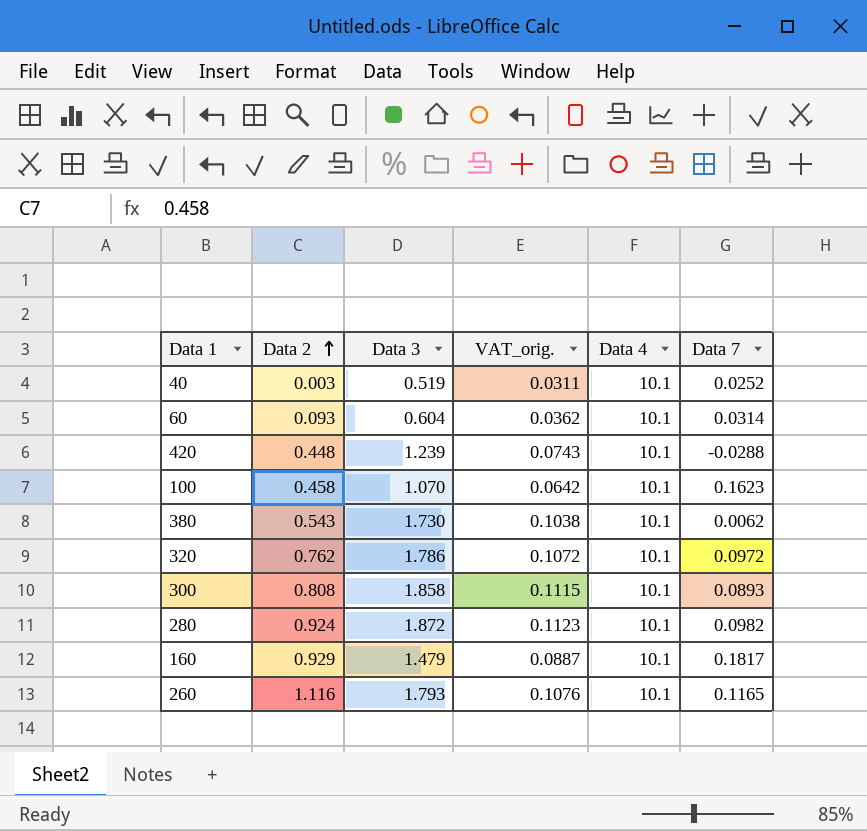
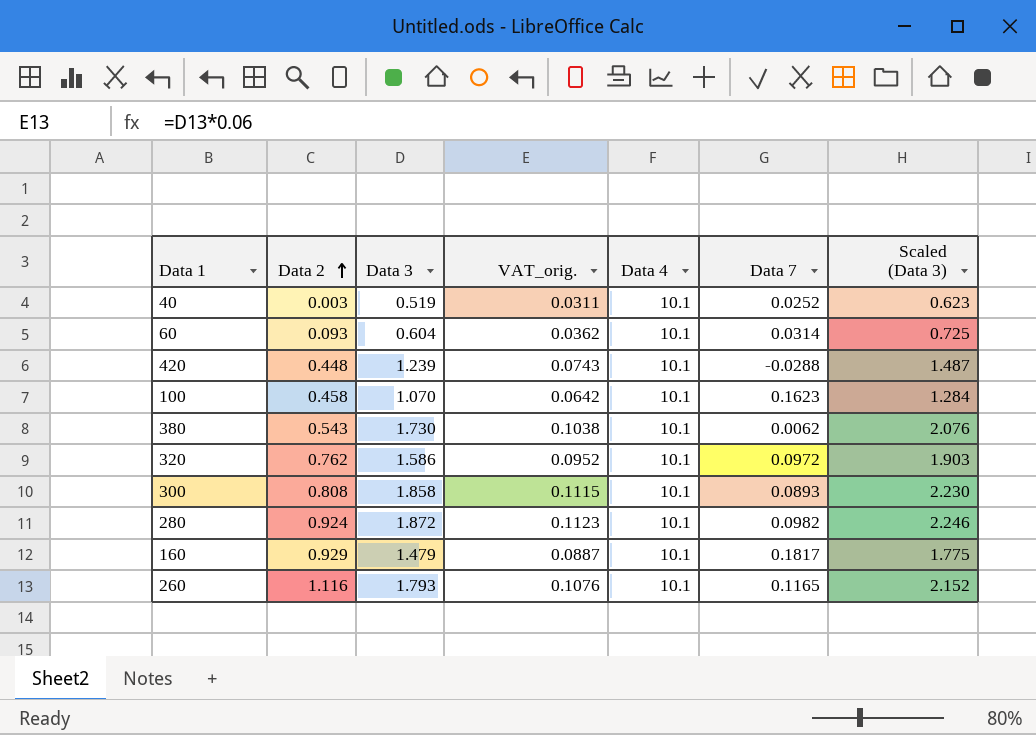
column Scaled (Data 3) | formula: none -> [Data 3] * 1.2
320 | Data 3: 1.786 -> 1.586
320 | VAT_orig.: 0.1072 -> 0.0952

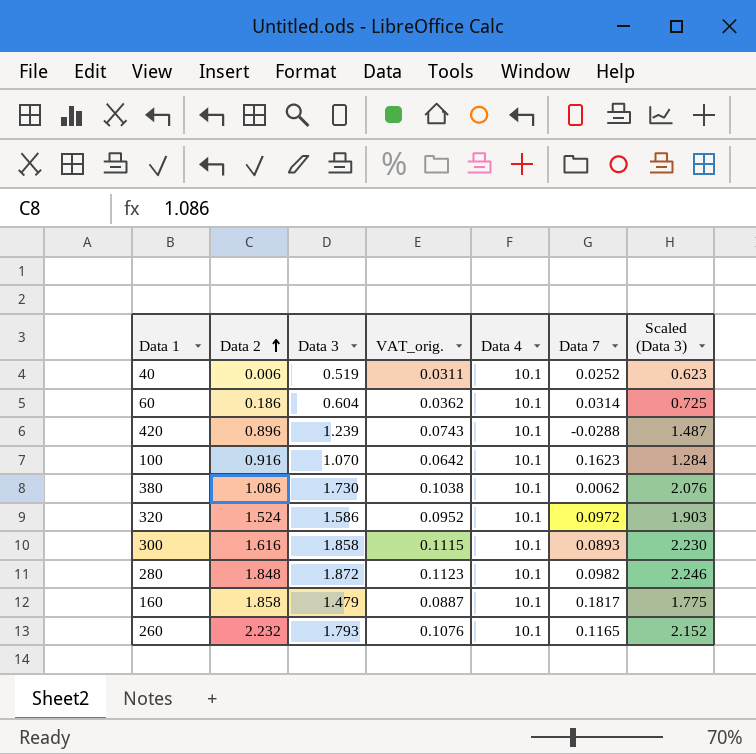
40 | Data 2: 0.003 -> 0.006
60 | Data 2: 0.093 -> 0.186
420 | Data 2: 0.448 -> 0.896
100 | Data 2: 0.458 -> 0.916
380 | Data 2: 0.543 -> 1.086
320 | Data 2: 0.762 -> 1.524
300 | Data 2: 0.808 -> 1.616
280 | Data 2: 0.924 -> 1.848
160 | Data 2: 0.929 -> 1.858
260 | Data 2: 1.116 -> 2.232

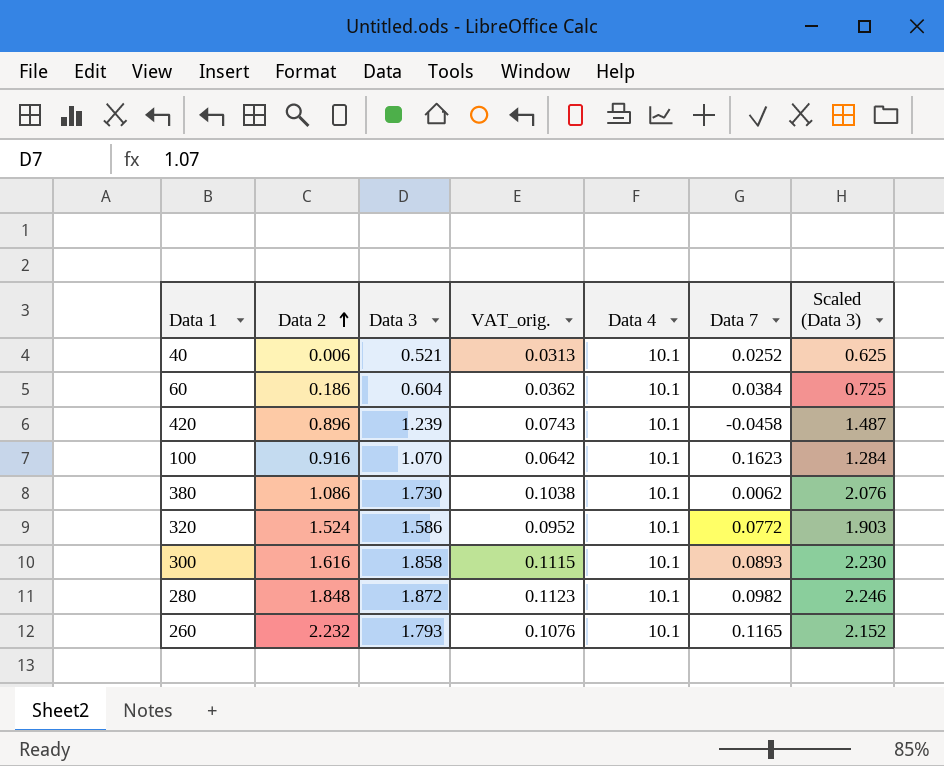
row 160: 1.858 | 1.479 | 0.0887 | 10.1 | 0.1817 | 1.775 -> none
40 | Data 3: 0.519 -> 0.521
40 | VAT_orig.: 0.0311 -> 0.0313
40 | Scaled (Data 3): 0.623 -> 0.625
60 | Data 7: 0.0314 -> 0.0384
420 | Data 7: -0.0288 -> -0.0458
320 | Data 7: 0.0972 -> 0.0772

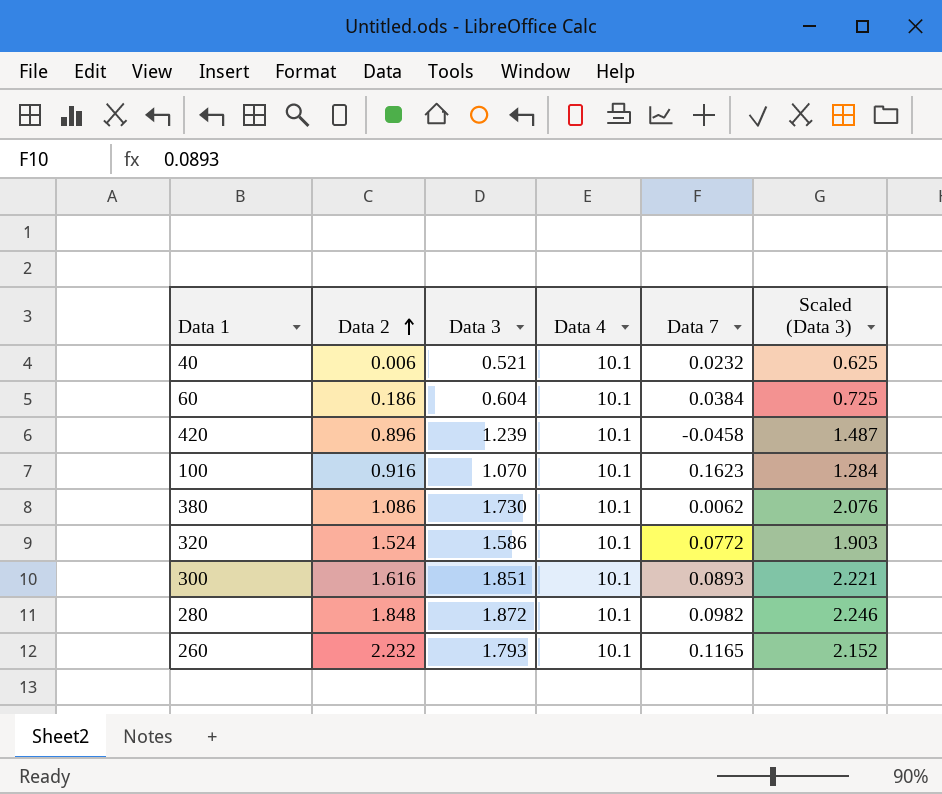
column VAT_orig. | formula: [Data 3] * 0.06 -> none
40 | Data 7: 0.0252 -> 0.0232
300 | Data 3: 1.858 -> 1.851
300 | Scaled (Data 3): 2.230 -> 2.221

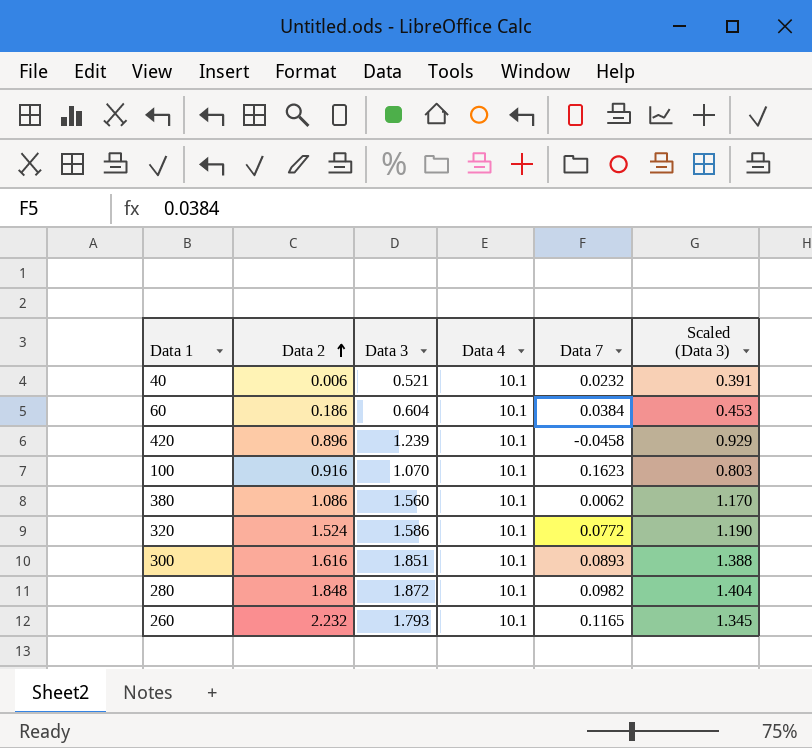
column Scaled (Data 3) | formula: [Data 3] * 1.2 -> [Data 3] * 0.75
380 | Data 3: 1.730 -> 1.560

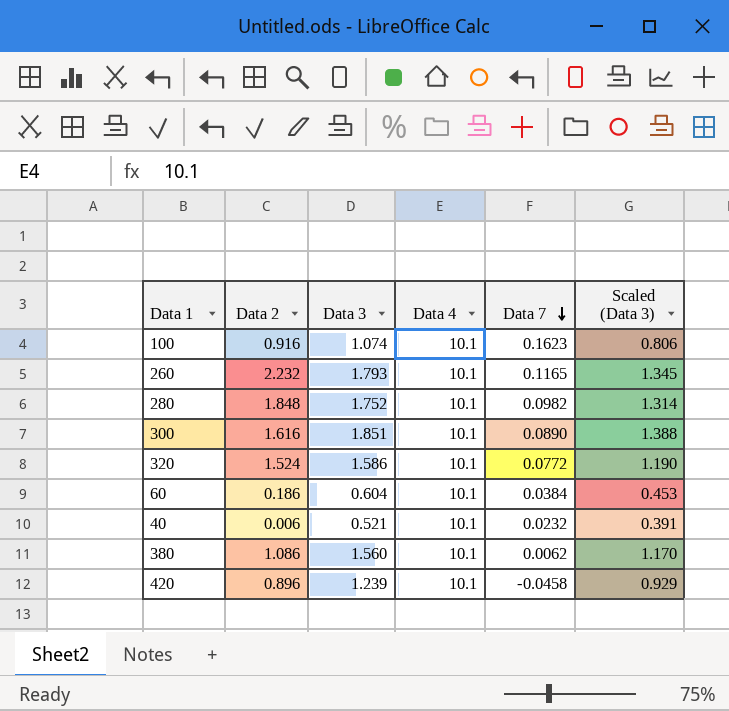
row order: Data 2 ascending -> Data 7 descending
100 | Data 3: 1.070 -> 1.074
100 | Scaled (Data 3): 0.803 -> 0.806
280 | Data 3: 1.872 -> 1.752
280 | Scaled (Data 3): 1.404 -> 1.314
300 | Data 7: 0.0893 -> 0.0890

